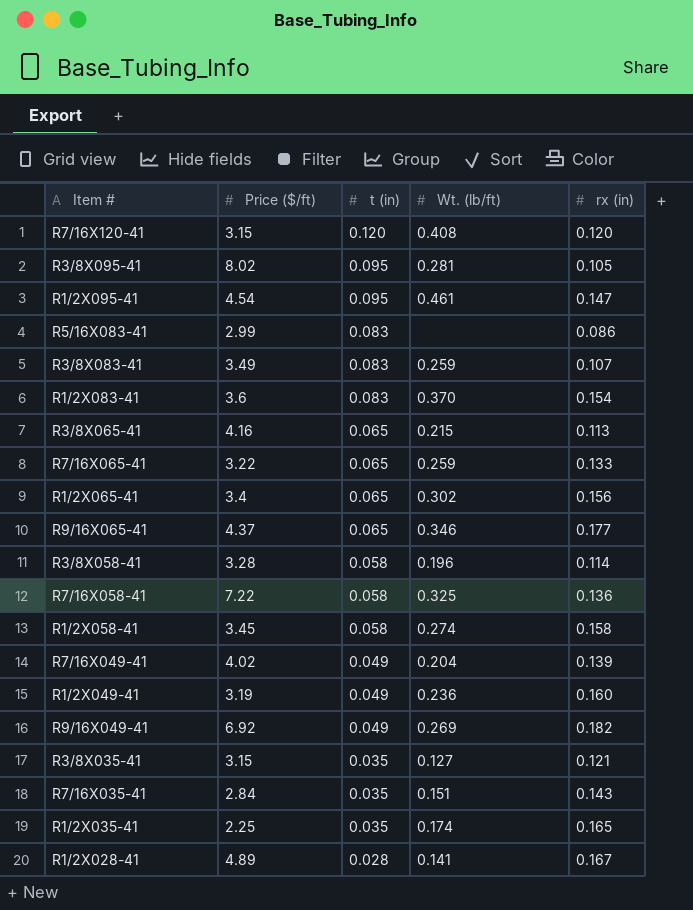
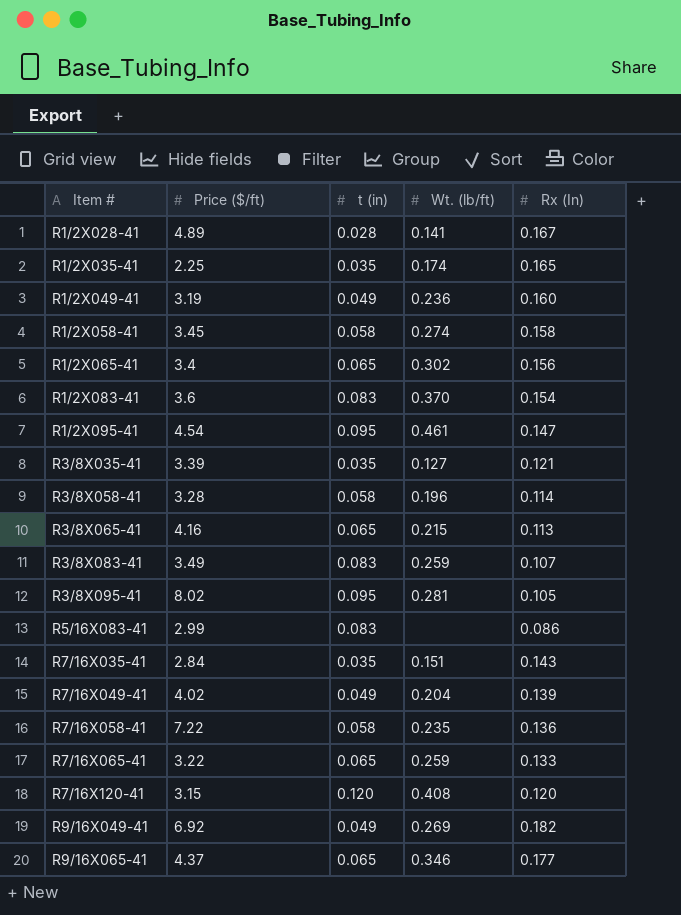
row order: t (in) descending -> Item # ascending
column name: rx (in) -> Rx (In)
R3/8X035-41 | Price ($/ft): 3.15 -> 3.39
R7/16X058-41 | Wt. (lb/ft): 0.325 -> 0.235

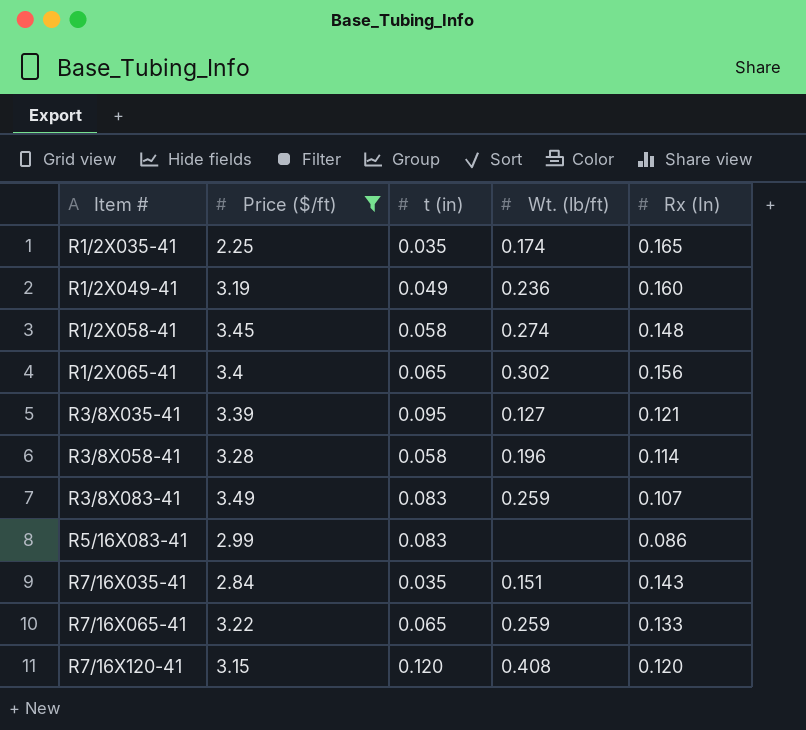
filter: none -> Price ($/ft) <= 3.49
R1/2X058-41 | Rx (In): 0.158 -> 0.148
R3/8X035-41 | t (in): 0.035 -> 0.095

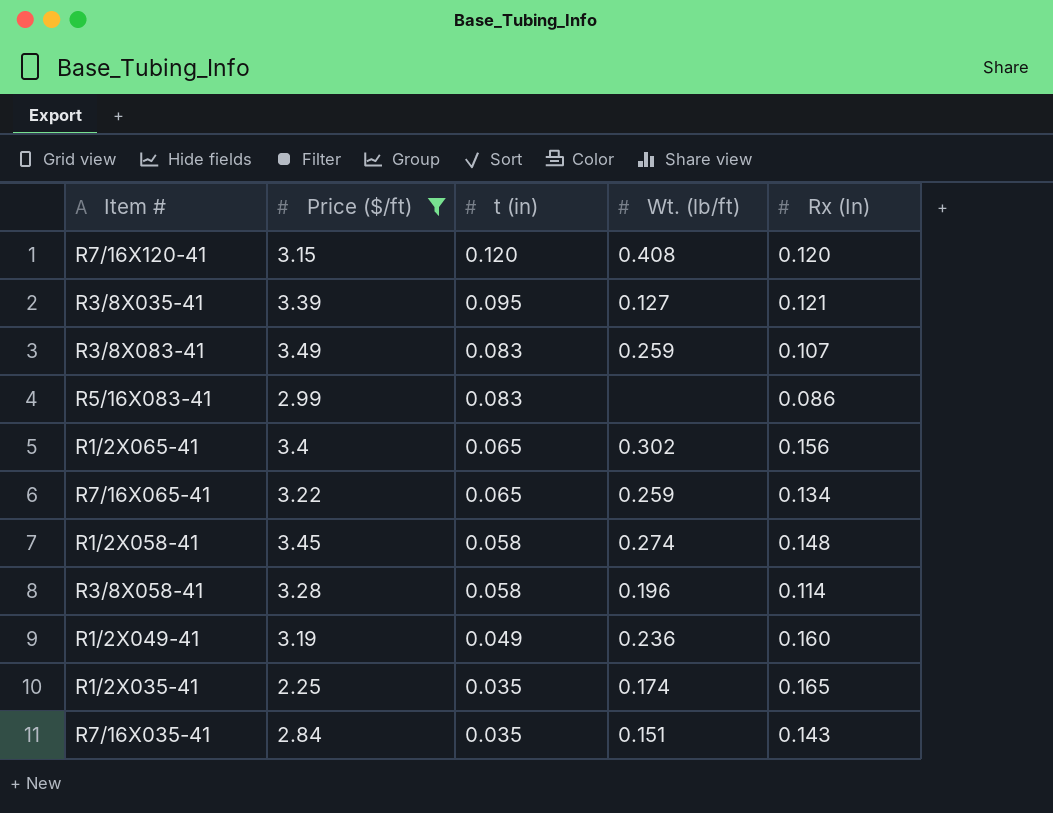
row order: Item # ascending -> t (in) descending
R7/16X065-41 | Rx (In): 0.133 -> 0.134

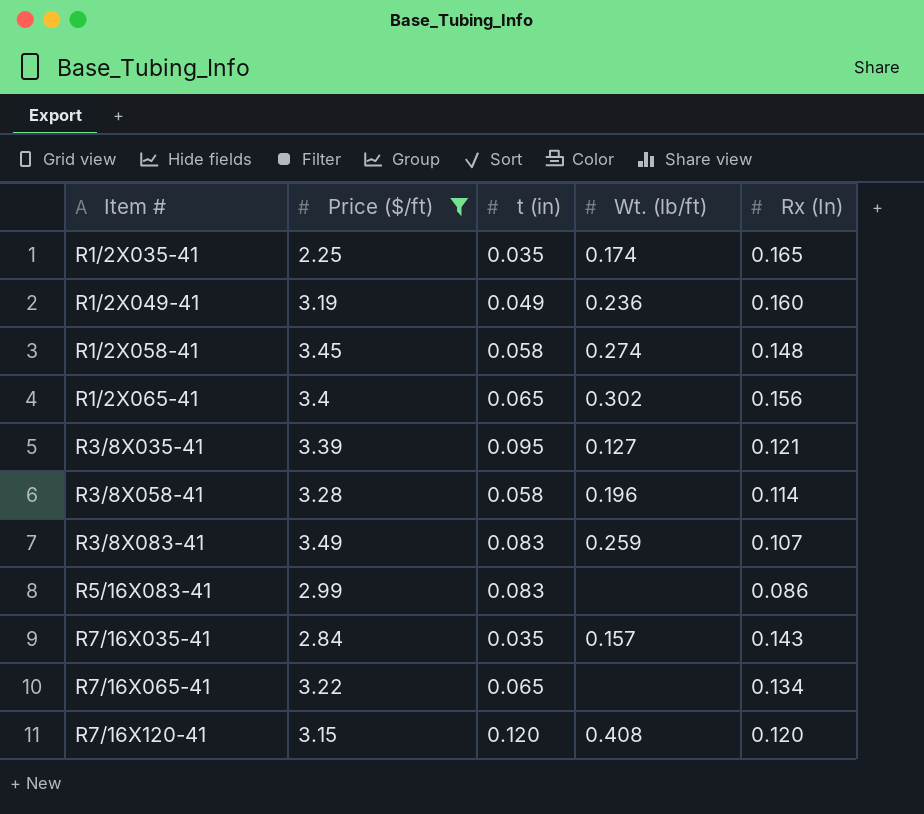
row order: t (in) descending -> Item # ascending
R7/16X035-41 | Wt. (lb/ft): 0.151 -> 0.157
R7/16X065-41 | Wt. (lb/ft): 0.259 -> none

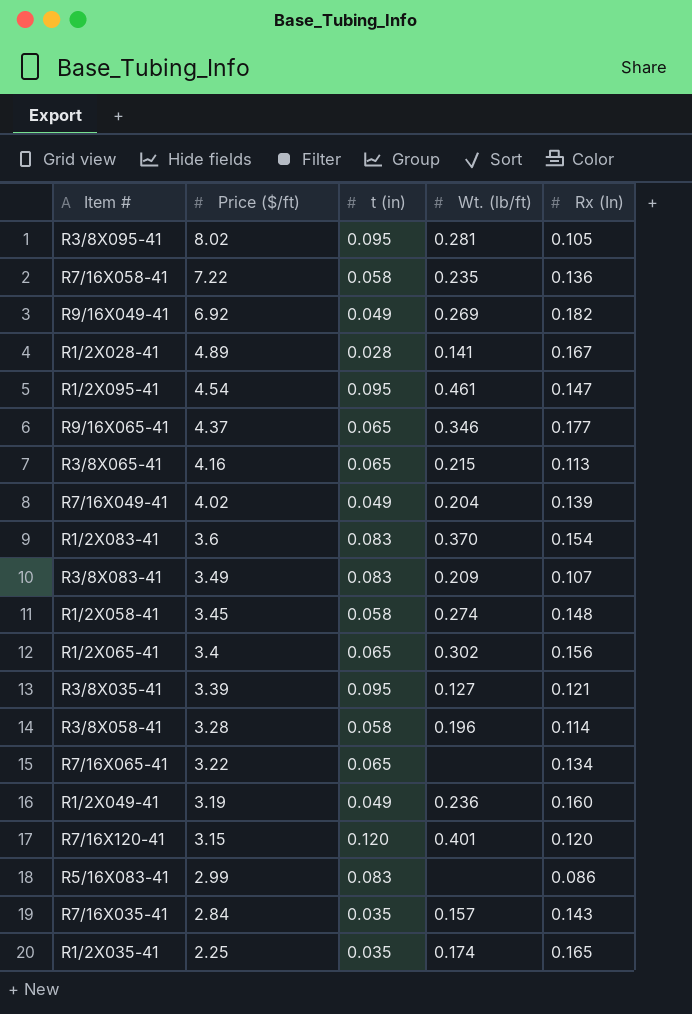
filter: Price ($/ft) <= 3.49 -> none
row order: Item # ascending -> Price ($/ft) descending
R3/8X083-41 | Wt. (lb/ft): 0.259 -> 0.209
R7/16X120-41 | Wt. (lb/ft): 0.408 -> 0.401

